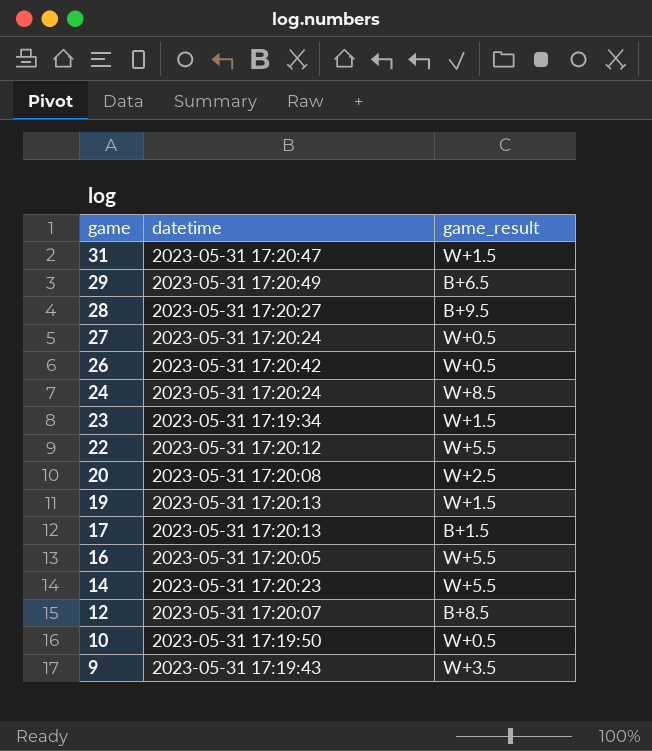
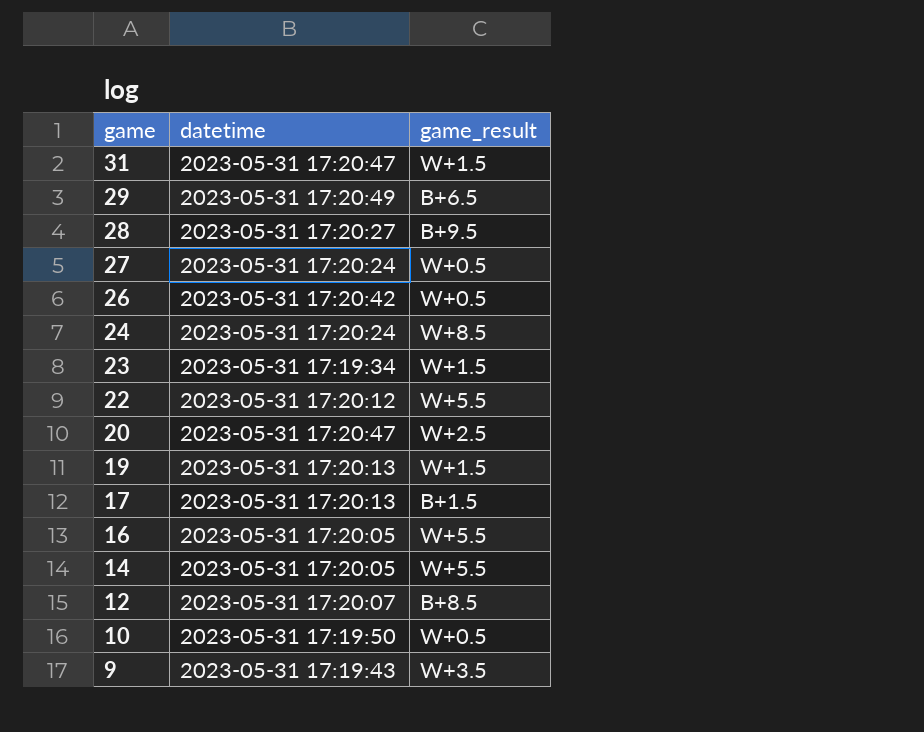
20 | datetime: 2023-05-31 17:20:08 -> 2023-05-31 17:20:47
14 | datetime: 2023-05-31 17:20:23 -> 2023-05-31 17:20:05

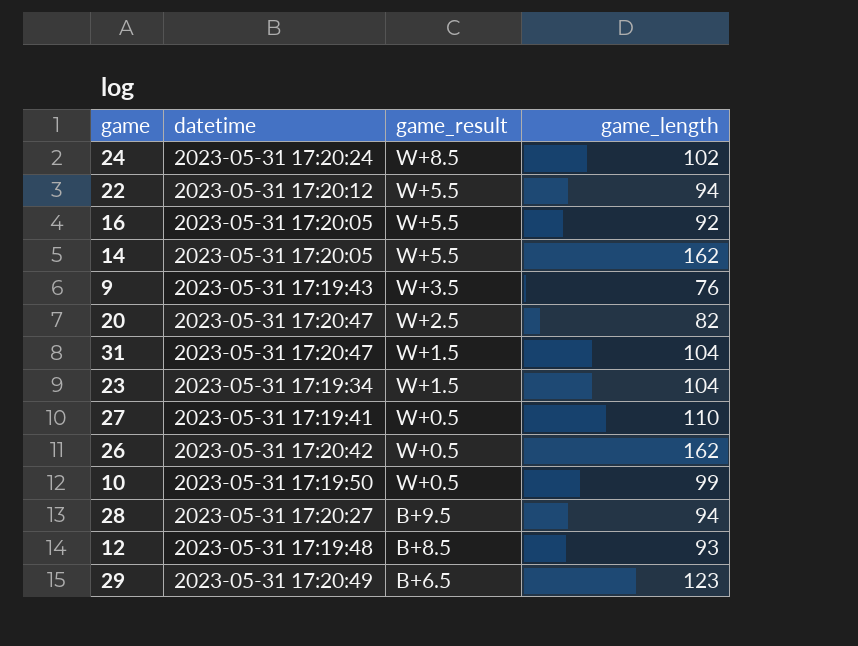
row order: game descending -> game_result descending
column game_length | position: none -> 4
row 19: 2023-05-31 17:20:13 | W+1.5 -> none
row 17: 2023-05-31 17:20:13 | B+1.5 -> none
27 | datetime: 2023-05-31 17:20:24 -> 2023-05-31 17:19:41
12 | datetime: 2023-05-31 17:20:07 -> 2023-05-31 17:19:48

